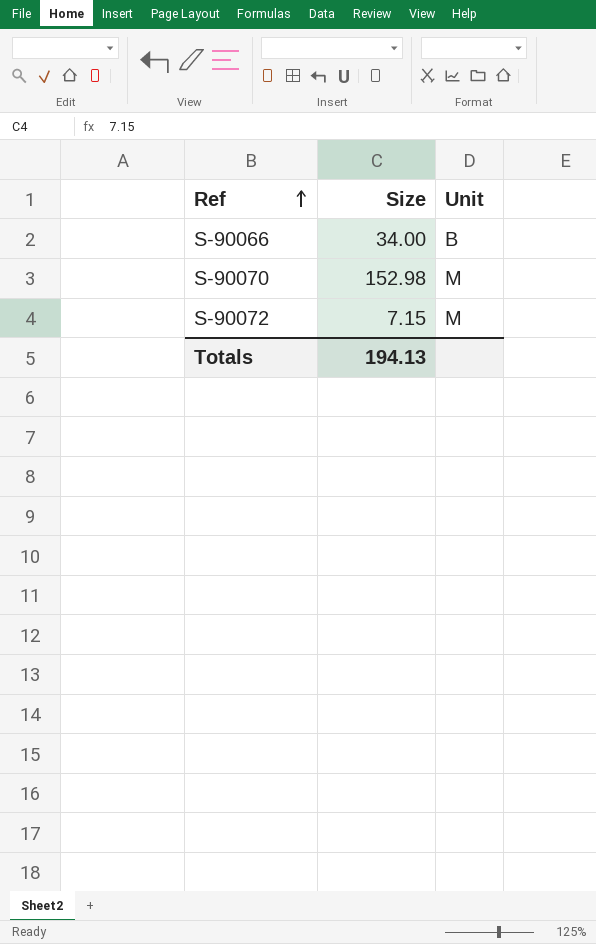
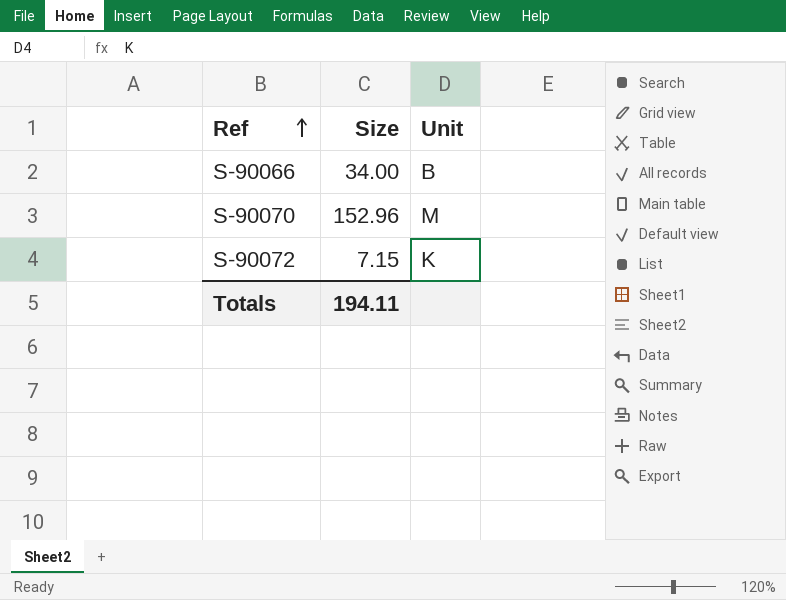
S-90070 | Size: 152.98 -> 152.96
S-90072 | Unit: M -> K
Totals | Size: 194.13 -> 194.11

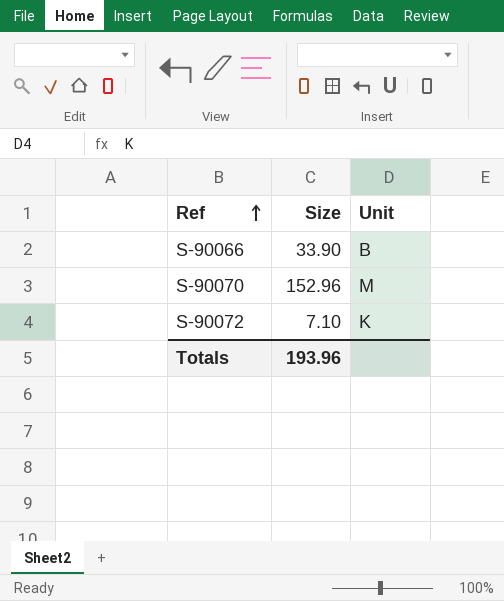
S-90066 | Size: 34.00 -> 33.90
S-90072 | Size: 7.15 -> 7.10
Totals | Size: 194.11 -> 193.96

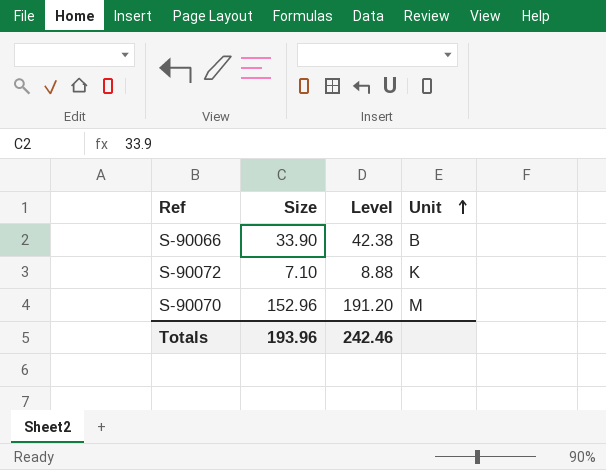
row order: Ref ascending -> Unit ascending
column Level | formula: none -> [Size] * 1.25

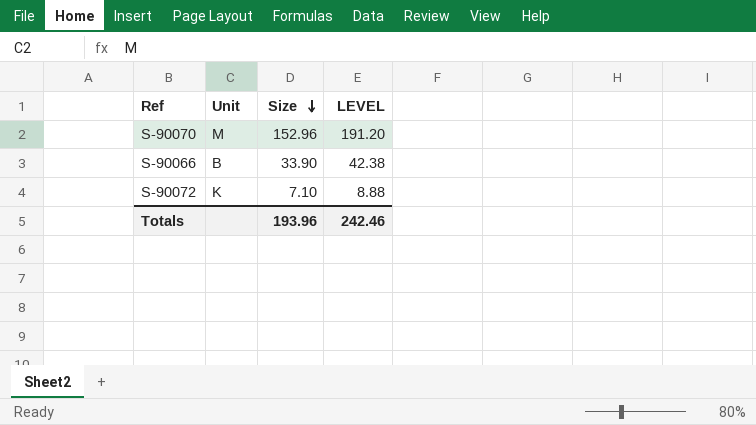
row order: Unit ascending -> Size descending
column Unit | position: 4 -> 2
column name: Level -> LEVEL

